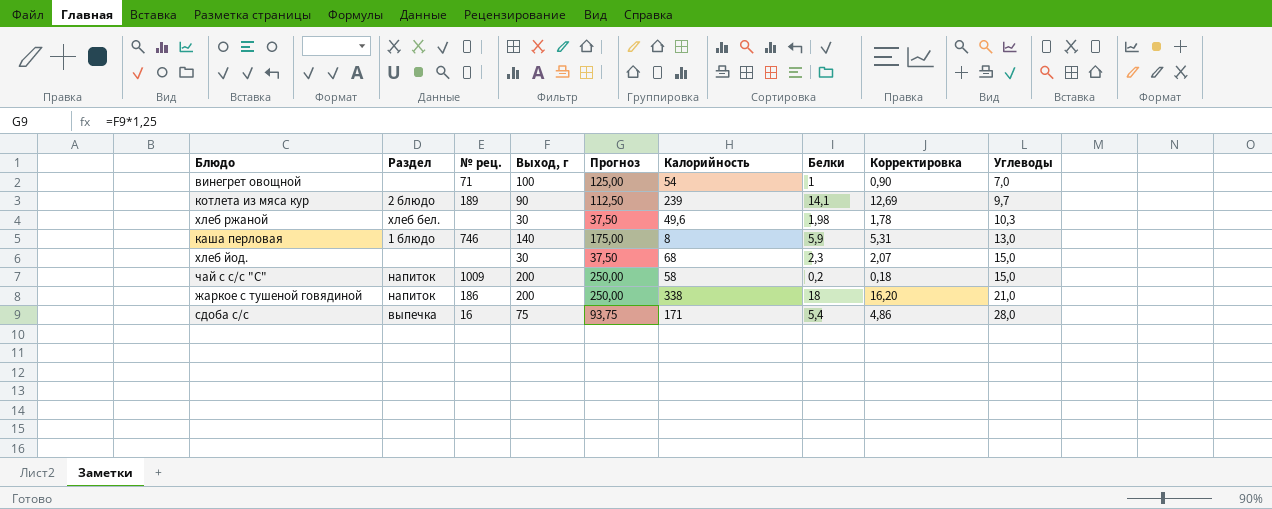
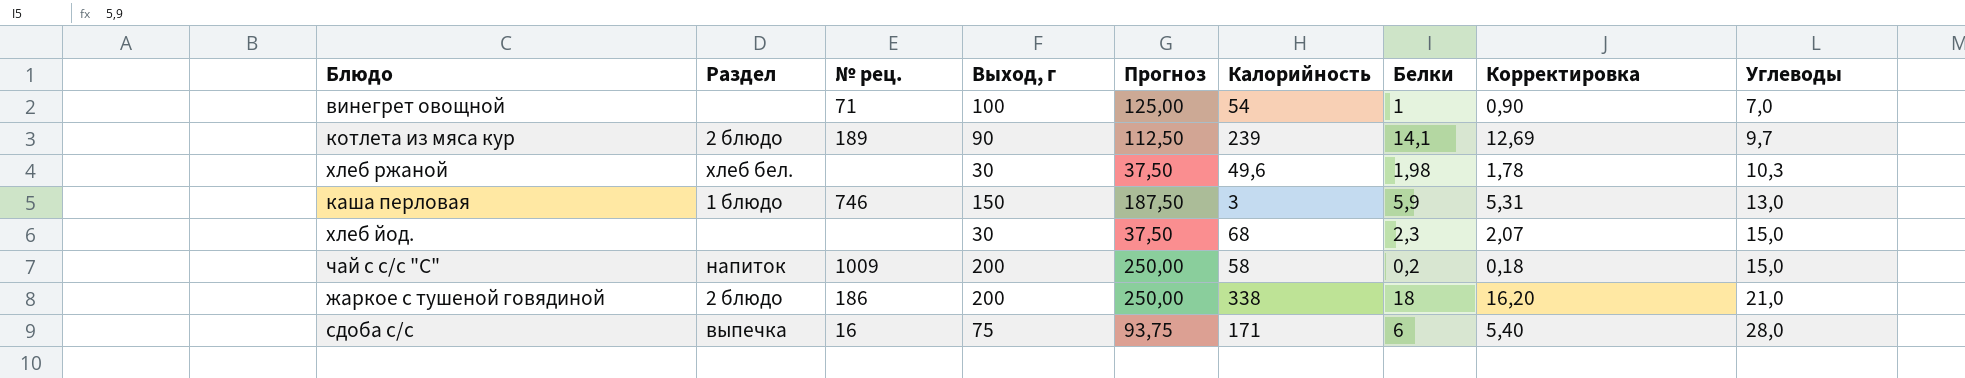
каша перловая | Выход, г: 140 -> 150
каша перловая | Прогноз: 175,00 -> 187,50
каша перловая | Калорийность: 8 -> 3
жаркое с тушеной говядиной | Раздел: напиток -> 2 блюдо
сдоба с/с | Белки: 5,4 -> 6
сдоба с/с | Корректировка: 4,86 -> 5,40

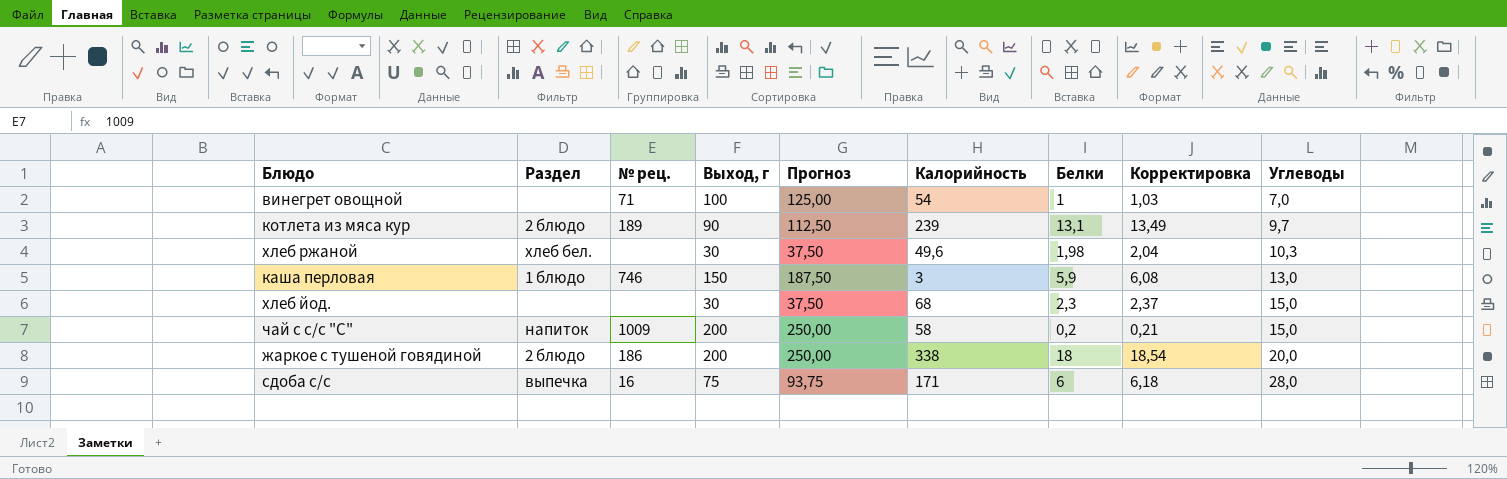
column Корректировка | formula: [Белки] * 0,9 -> [Белки] * 1,03
котлета из мяса кур | Белки: 14,1 -> 13,1
жаркое с тушеной говядиной | Углеводы: 21,0 -> 20,0

